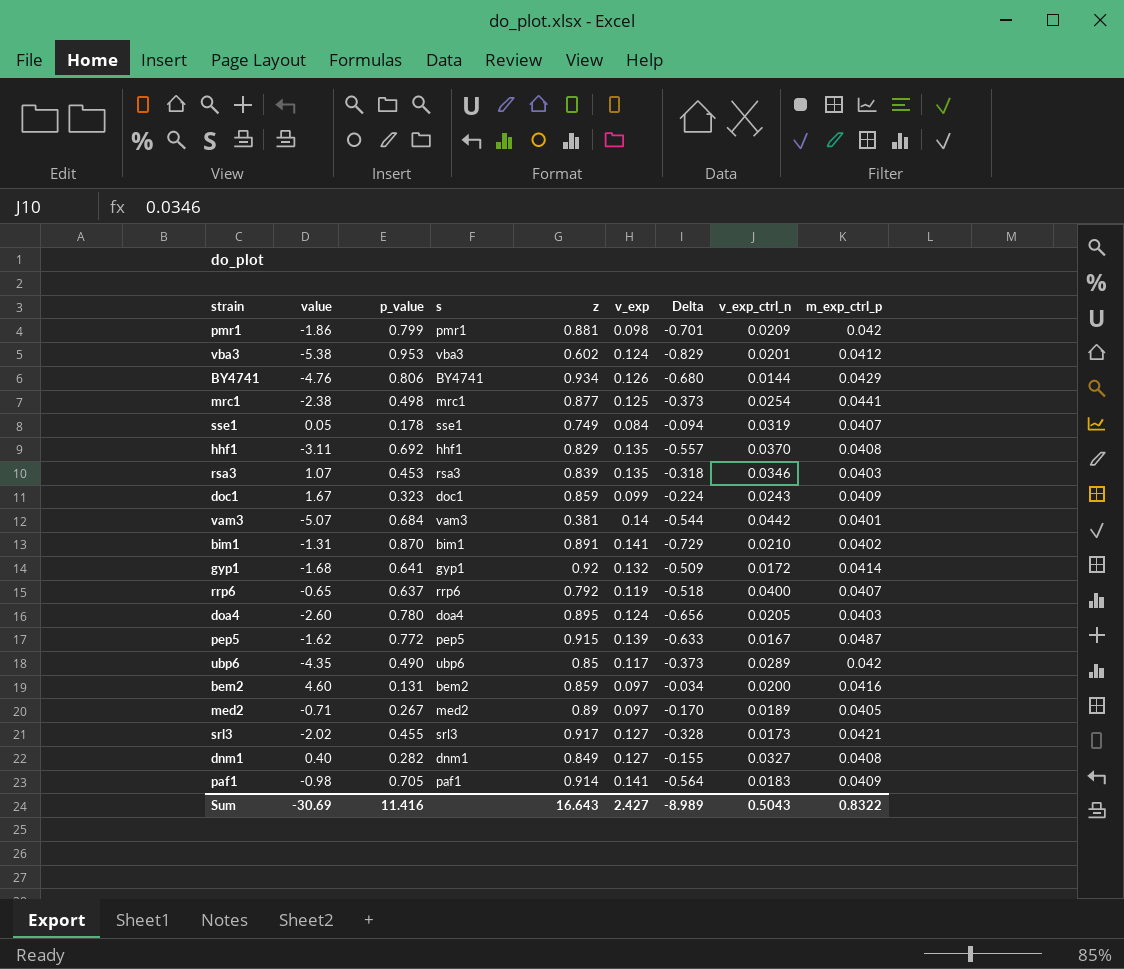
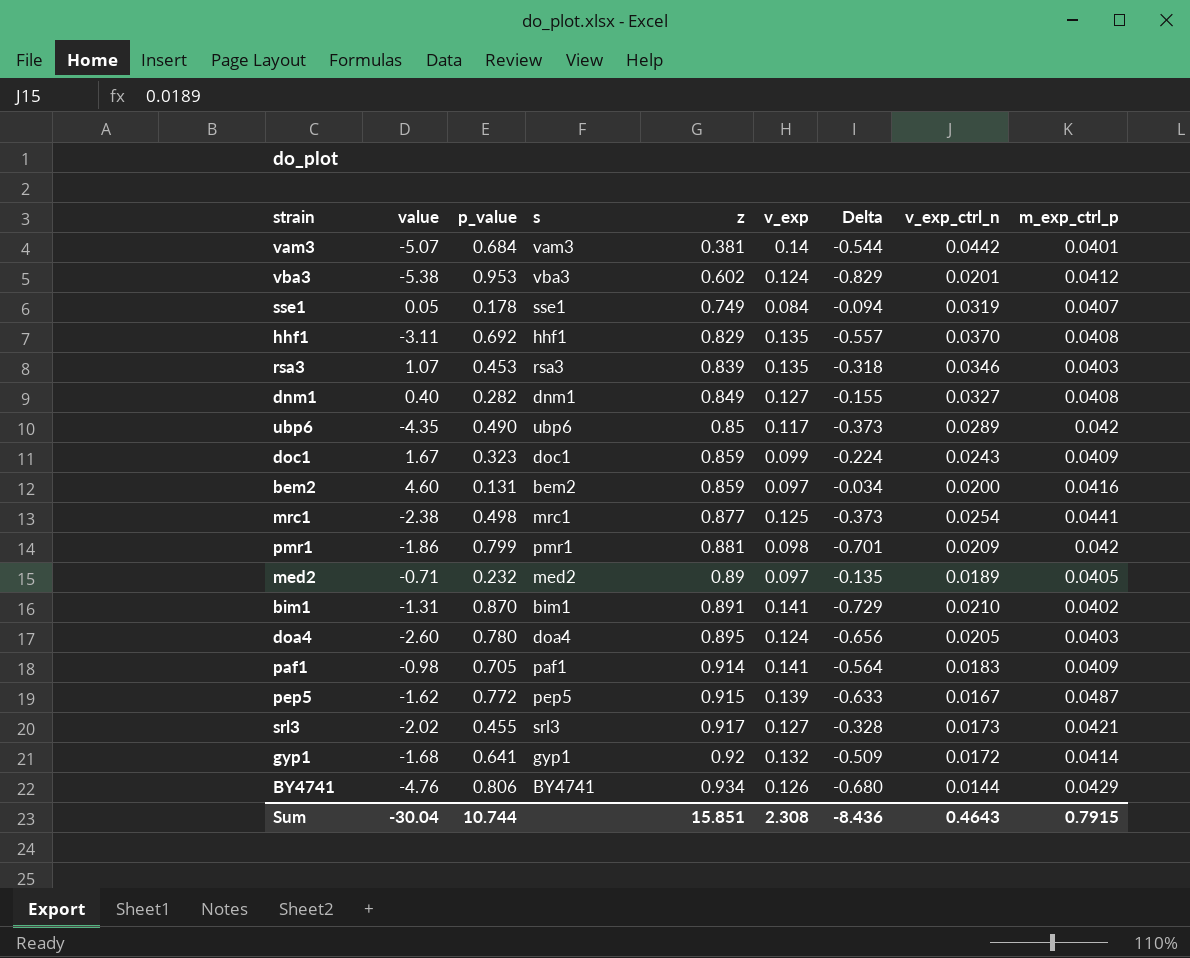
row order: none -> z ascending
row rrp6: -0.65 | 0.637 | rrp6 | 0.792 | 0.119 | -0.518 | 0.0400 | 0.0407 -> none
med2 | p_value: 0.267 -> 0.232
med2 | Delta: -0.170 -> -0.135
Sum | value: -30.69 -> -30.04
Sum | p_value: 11.416 -> 10.744
Sum | z: 16.643 -> 15.851
Sum | v_exp: 2.427 -> 2.308
Sum | Delta: -8.989 -> -8.436
Sum | v_exp_ctrl_n: 0.5043 -> 0.4643
Sum | m_exp_ctrl_p: 0.8322 -> 0.7915

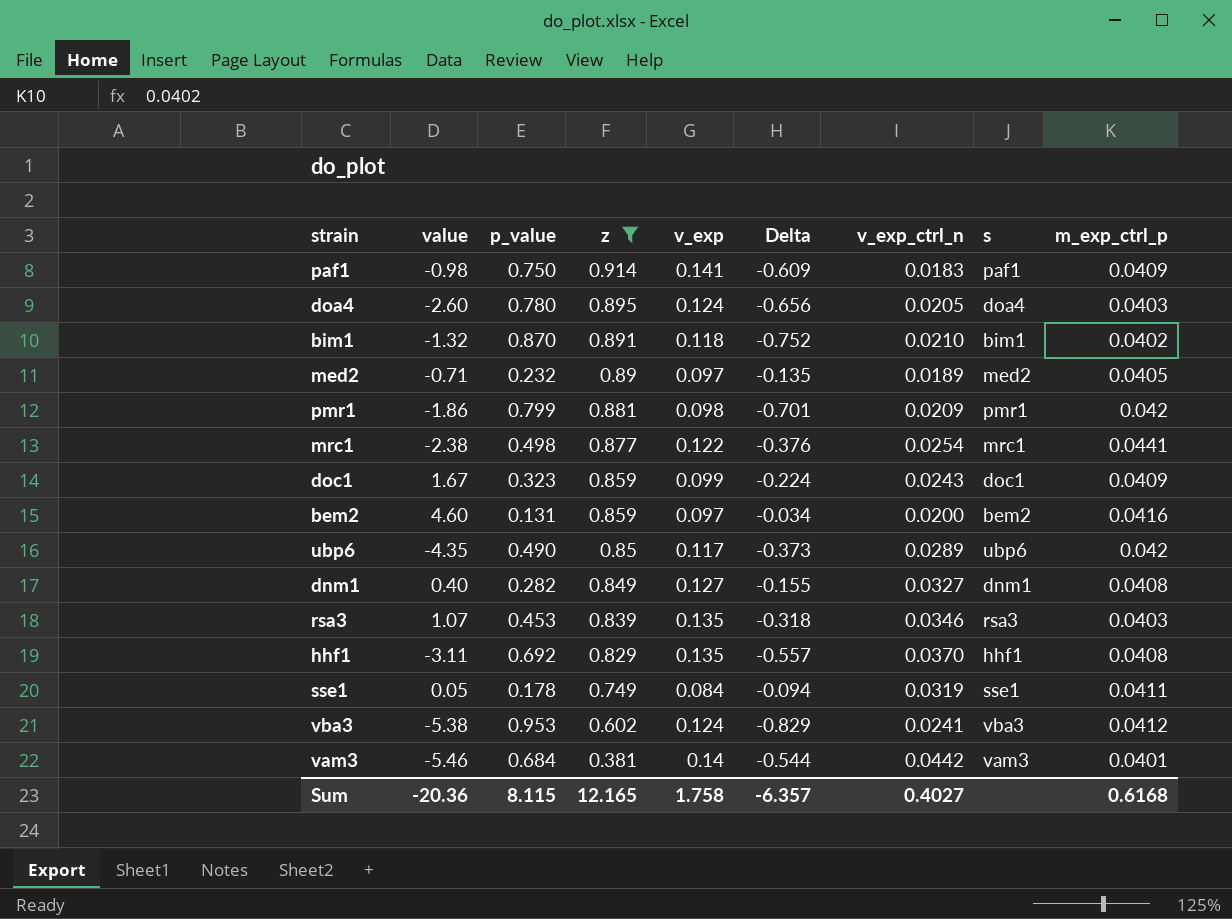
filter: none -> z <= 0.914
row order: z ascending -> z descending
column s | position: 4 -> 8
paf1 | p_value: 0.705 -> 0.750
paf1 | Delta: -0.564 -> -0.609
bim1 | value: -1.31 -> -1.32
bim1 | v_exp: 0.141 -> 0.118
bim1 | Delta: -0.729 -> -0.752
mrc1 | v_exp: 0.125 -> 0.122
mrc1 | Delta: -0.373 -> -0.376
sse1 | m_exp_ctrl_p: 0.0407 -> 0.0411
vba3 | v_exp_ctrl_n: 0.0201 -> 0.0241
vam3 | value: -5.07 -> -5.46
Sum | value: -30.04 -> -20.36
Sum | p_value: 10.744 -> 8.115
Sum | z: 15.851 -> 12.165
Sum | v_exp: 2.308 -> 1.758
Sum | Delta: -8.436 -> -6.357
Sum | v_exp_ctrl_n: 0.4643 -> 0.4027
Sum | m_exp_ctrl_p: 0.7915 -> 0.6168

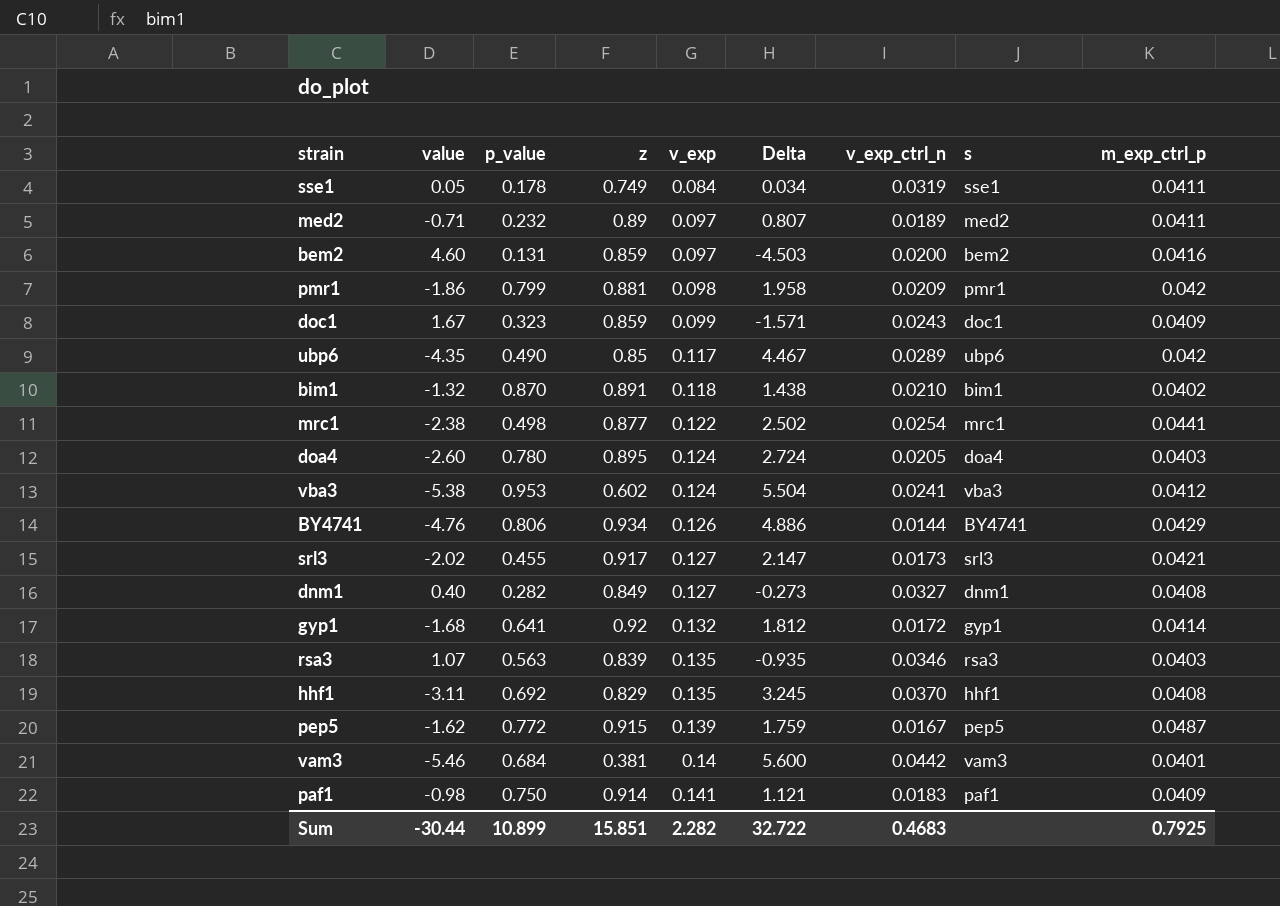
filter: z <= 0.914 -> none
row order: z descending -> v_exp ascending
column Delta | formula: [v_exp] - [p_value] -> [v_exp] - [value]
med2 | m_exp_ctrl_p: 0.0405 -> 0.0411
rsa3 | p_value: 0.453 -> 0.563
Sum | value: -20.36 -> -30.44
Sum | p_value: 8.115 -> 10.899
Sum | z: 12.165 -> 15.851
Sum | v_exp: 1.758 -> 2.282
Sum | Delta: -6.357 -> 32.722
Sum | v_exp_ctrl_n: 0.4027 -> 0.4683
Sum | m_exp_ctrl_p: 0.6168 -> 0.7925

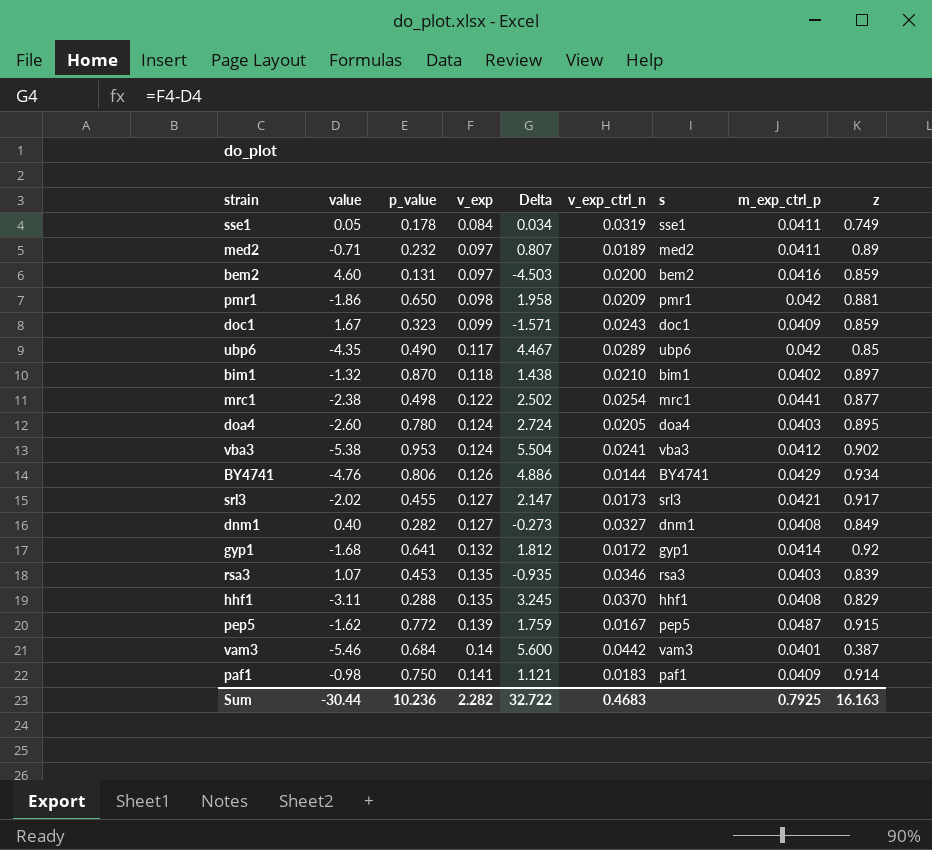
column z | position: 4 -> 9
pmr1 | p_value: 0.799 -> 0.650
bim1 | z: 0.891 -> 0.897
vba3 | z: 0.602 -> 0.902
rsa3 | p_value: 0.563 -> 0.453
hhf1 | p_value: 0.692 -> 0.288
vam3 | z: 0.381 -> 0.387
Sum | p_value: 10.899 -> 10.236
Sum | z: 15.851 -> 16.163

